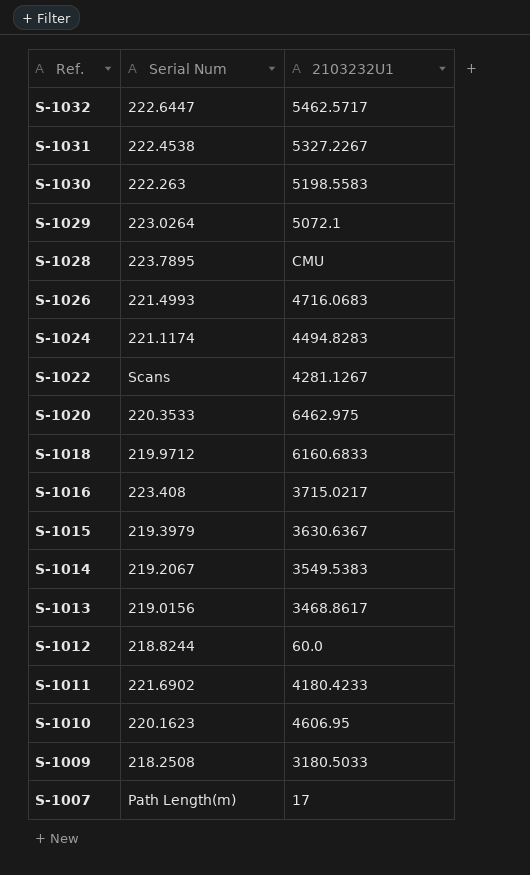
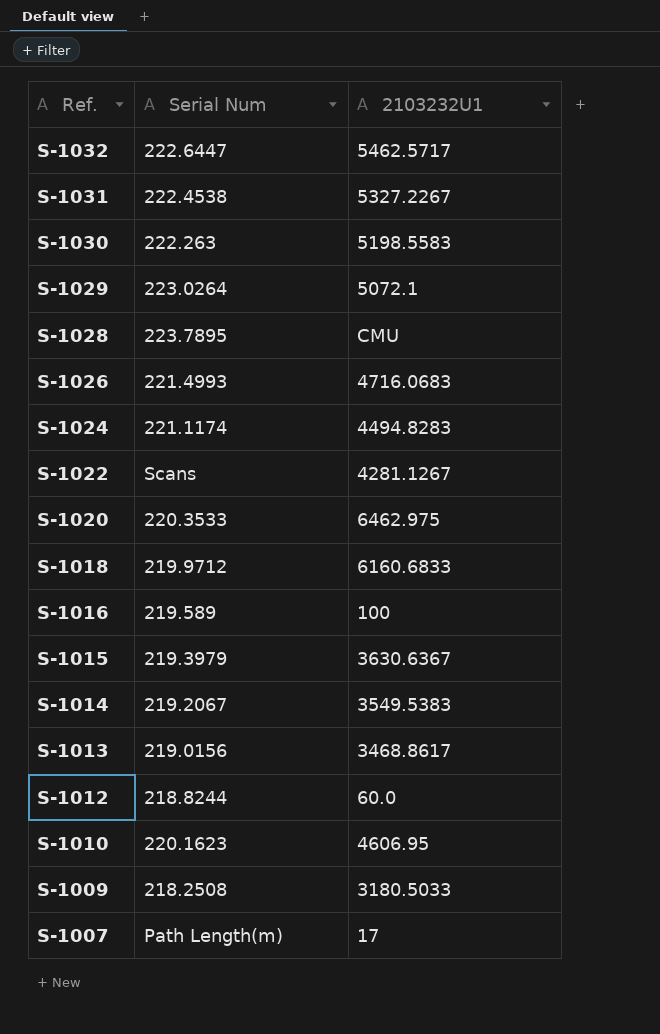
row S-1011: 221.6902 | 4180.4233 -> none
S-1016 | Serial Num: 223.408 -> 219.589
S-1016 | 2103232U1: 3715.0217 -> 100

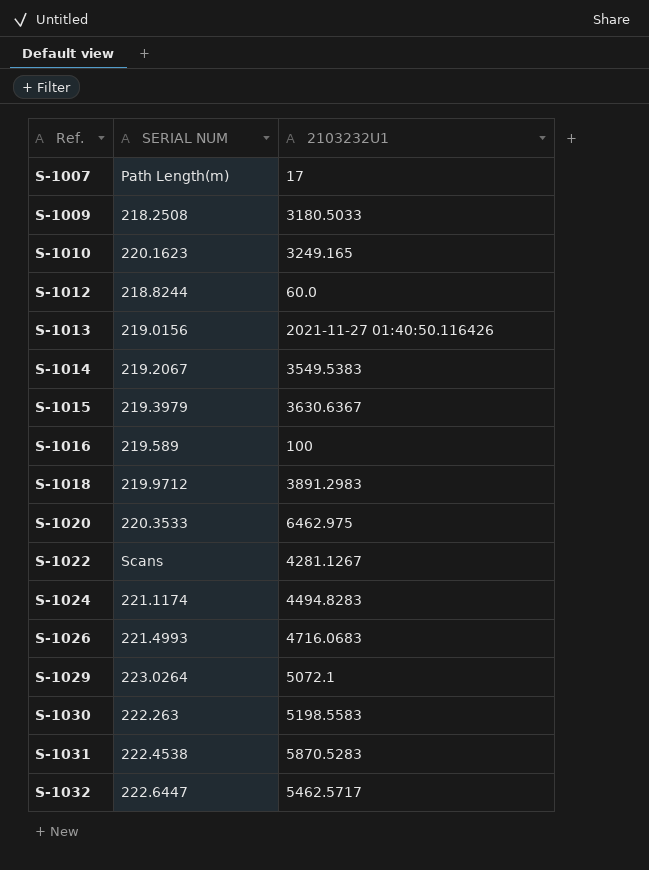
row order: Ref. descending -> Ref. ascending
column name: Serial Num -> SERIAL NUM
row S-1028: 223.7895 | CMU -> none
S-1010 | 2103232U1: 4606.95 -> 3249.165
S-1013 | 2103232U1: 3468.8617 -> 2021-11-27 01:40:50.116426
S-1018 | 2103232U1: 6160.6833 -> 3891.2983
S-1031 | 2103232U1: 5327.2267 -> 5870.5283

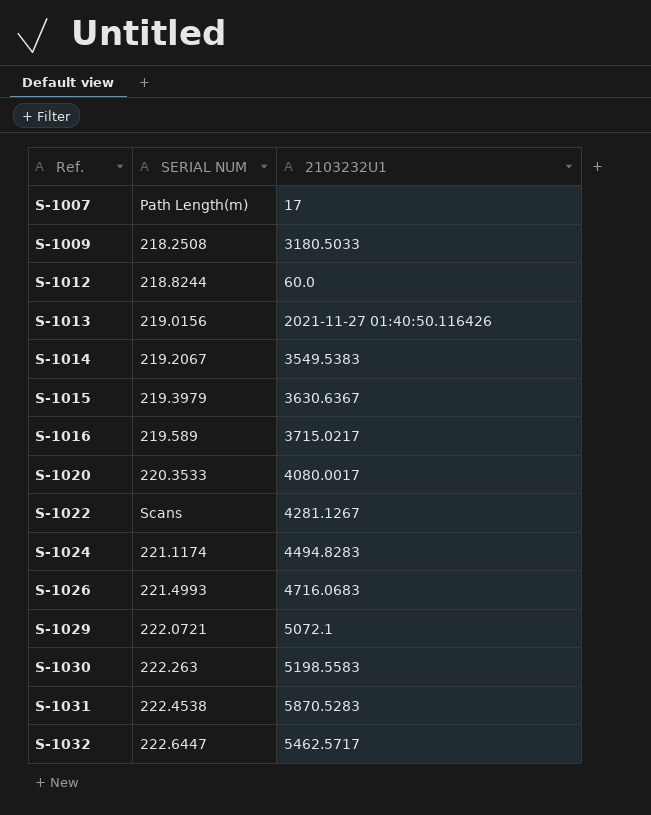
row S-1010: 220.1623 | 3249.165 -> none
row S-1018: 219.9712 | 3891.2983 -> none
S-1016 | 2103232U1: 100 -> 3715.0217
S-1020 | 2103232U1: 6462.975 -> 4080.0017
S-1029 | SERIAL NUM: 223.0264 -> 222.0721

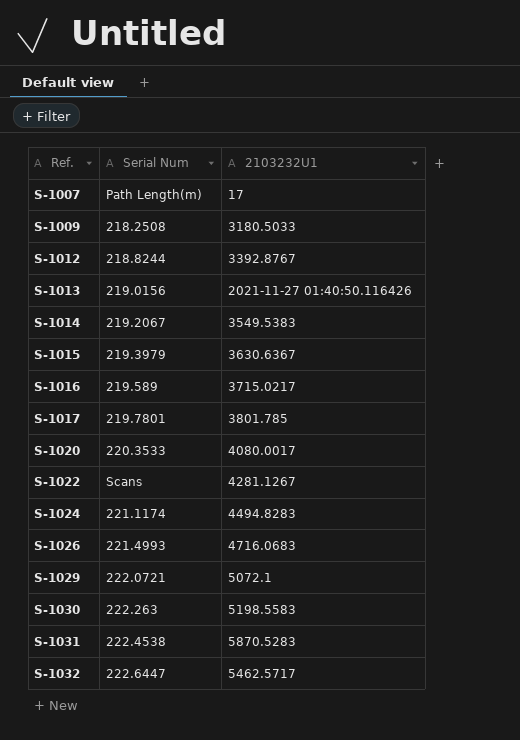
column name: SERIAL NUM -> Serial Num
S-1012 | 2103232U1: 60.0 -> 3392.8767
row S-1017: none -> 219.7801 | 3801.785

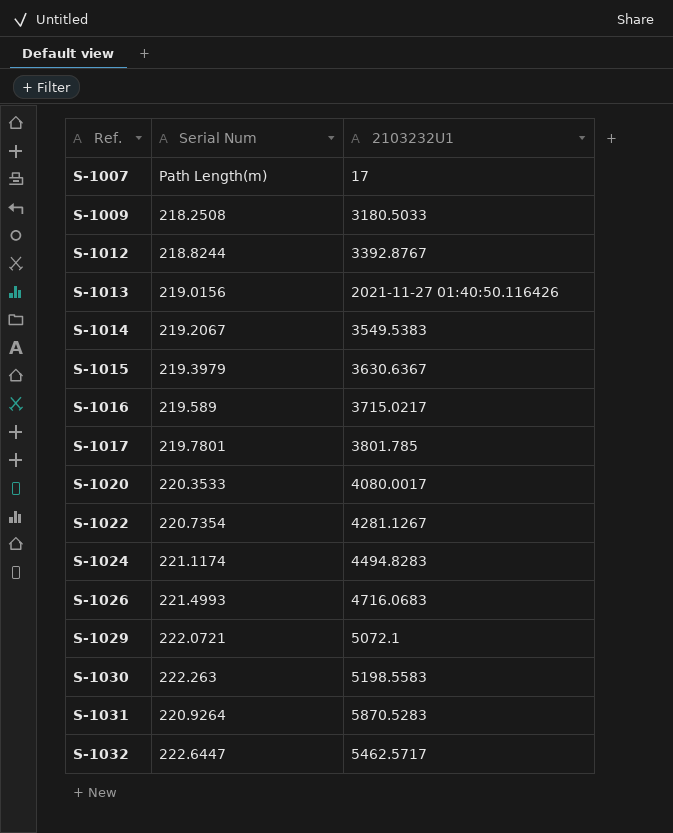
S-1022 | Serial Num: Scans -> 220.7354
S-1031 | Serial Num: 222.4538 -> 220.9264

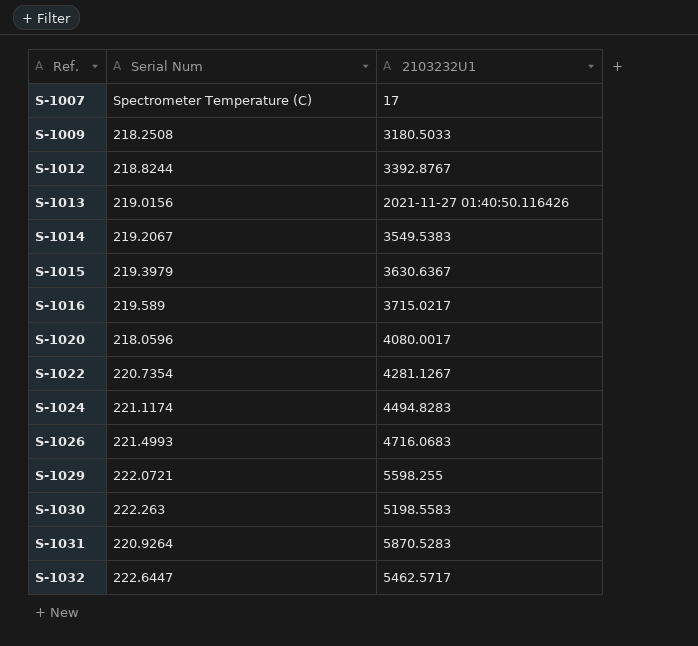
row S-1017: 219.7801 | 3801.785 -> none
S-1007 | Serial Num: Path Length(m) -> Spectrometer Temperature (C)
S-1020 | Serial Num: 220.3533 -> 218.0596
S-1029 | 2103232U1: 5072.1 -> 5598.255

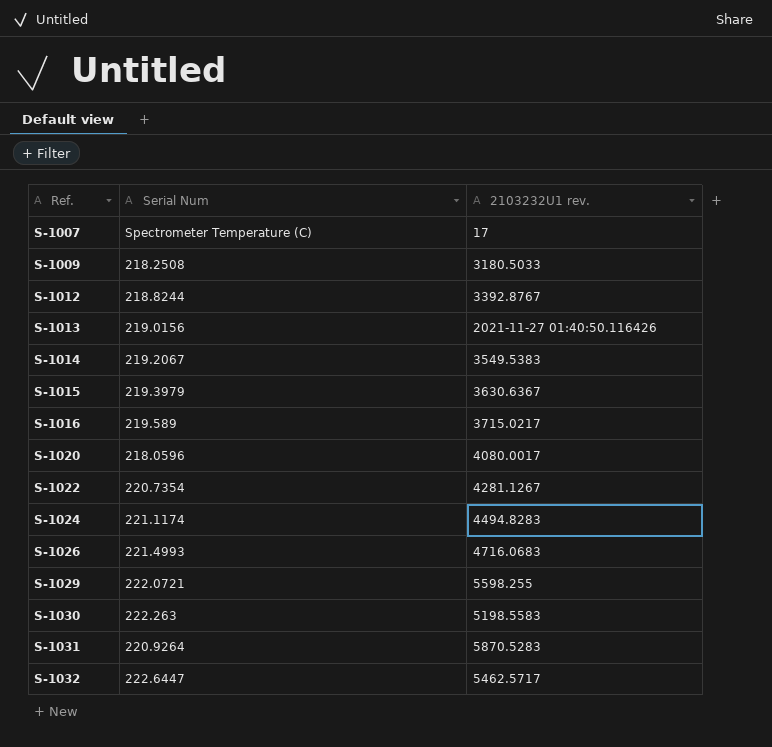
column name: 2103232U1 -> 2103232U1 rev.

